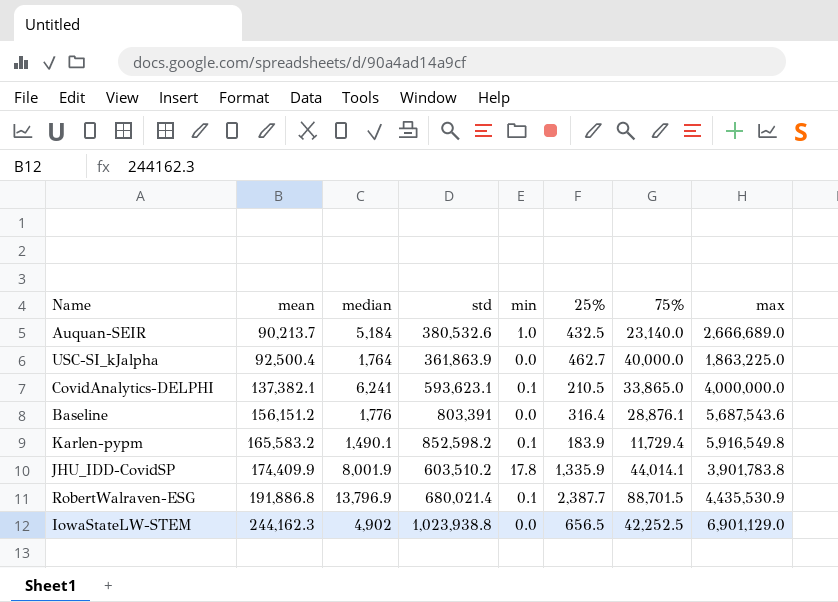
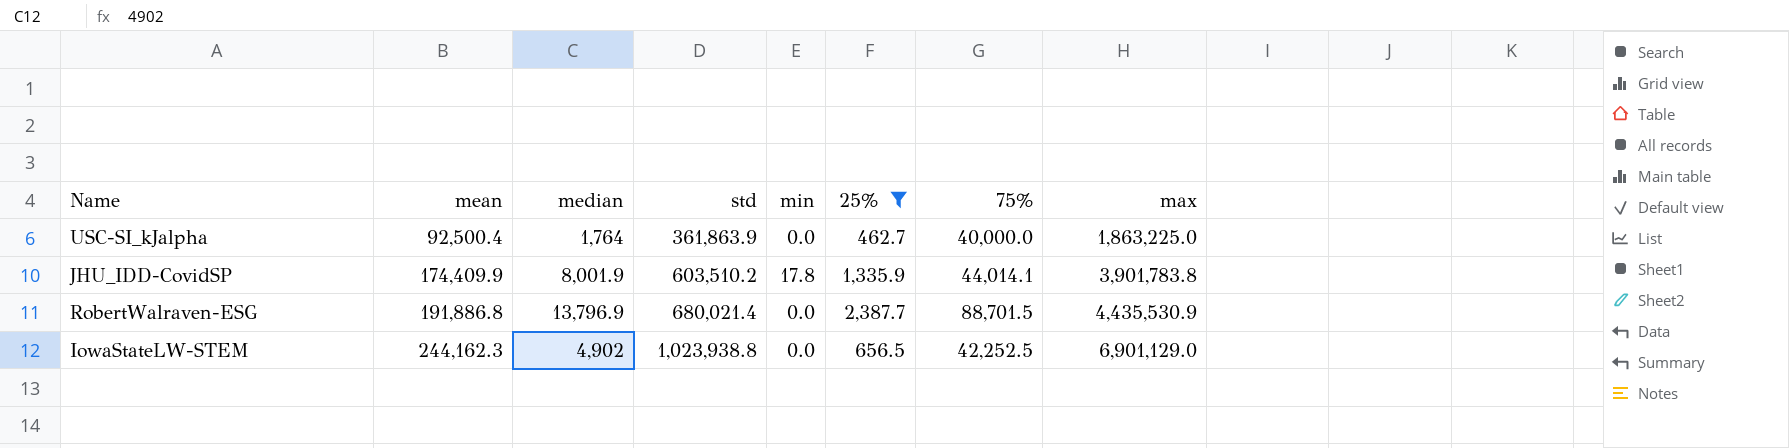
filter: none -> 25% >= 462.7
RobertWalraven-ESG | min: 0.1 -> 0.0

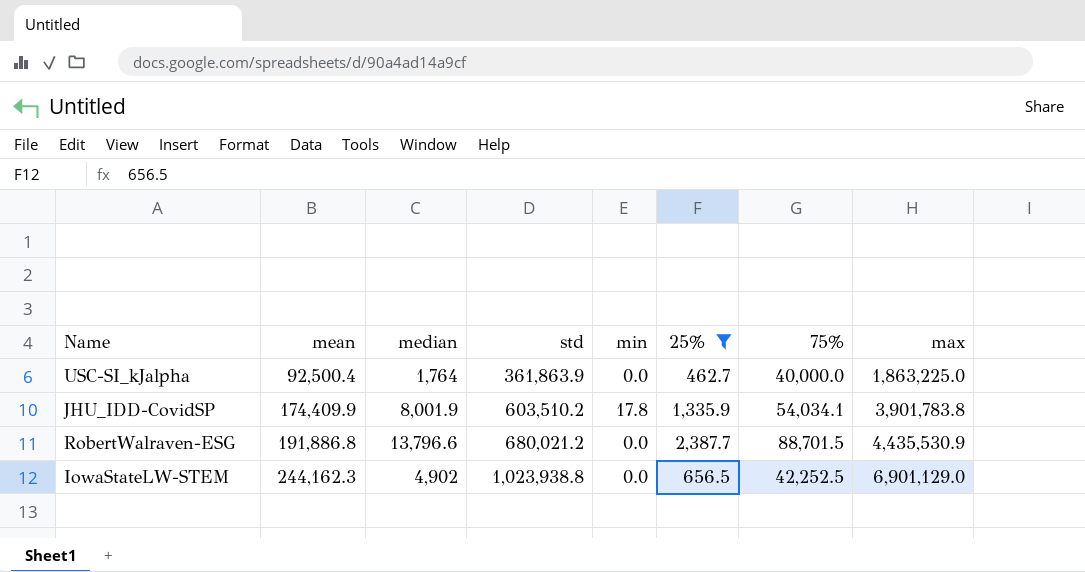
JHU_IDD-CovidSP | 75%: 44,014.1 -> 54,034.1
RobertWalraven-ESG | median: 13,796.9 -> 13,796.6
RobertWalraven-ESG | std: 680,021.4 -> 680,021.2

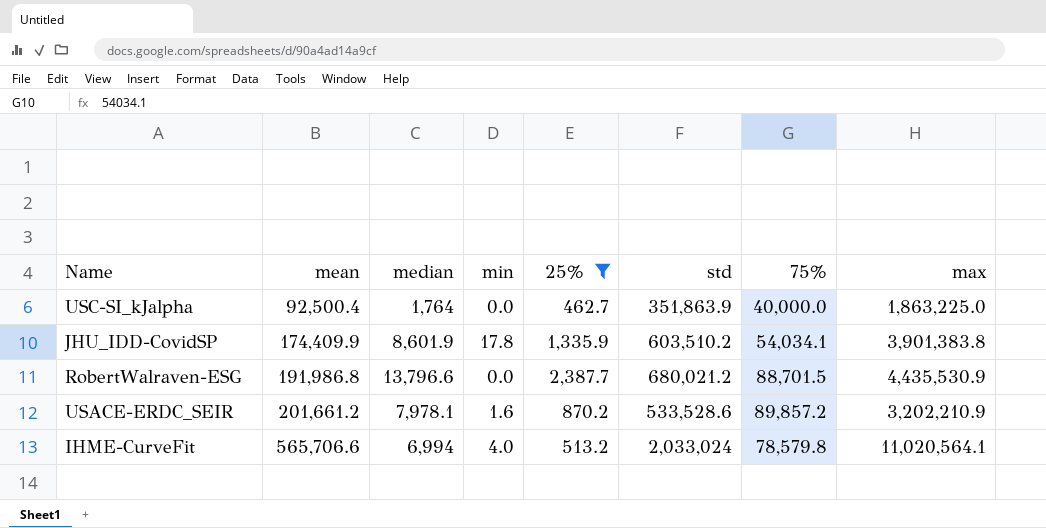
column std | position: 4 -> 6
row IowaStateLW-STEM: 244,162.3 | 4,902 | 1,023,938.8 | 0.0 | 656.5 | 42,252.5 | 6,901,129.0 -> none
USC-SI_kJalpha | std: 361,863.9 -> 351,863.9
JHU_IDD-CovidSP | median: 8,001.9 -> 8,601.9
JHU_IDD-CovidSP | max: 3,901,783.8 -> 3,901,383.8
RobertWalraven-ESG | mean: 191,886.8 -> 191,986.8
row USACE-ERDC_SEIR: none -> 201,661.2 | 7,978.1 | 1.6 | 870.2 | 533,528.6 | 89,857.2 | 3,202,210.9
row IHME-CurveFit: none -> 565,706.6 | 6,994 | 4.0 | 513.2 | 2,033,024 | 78,579.8 | 11,020,564.1

